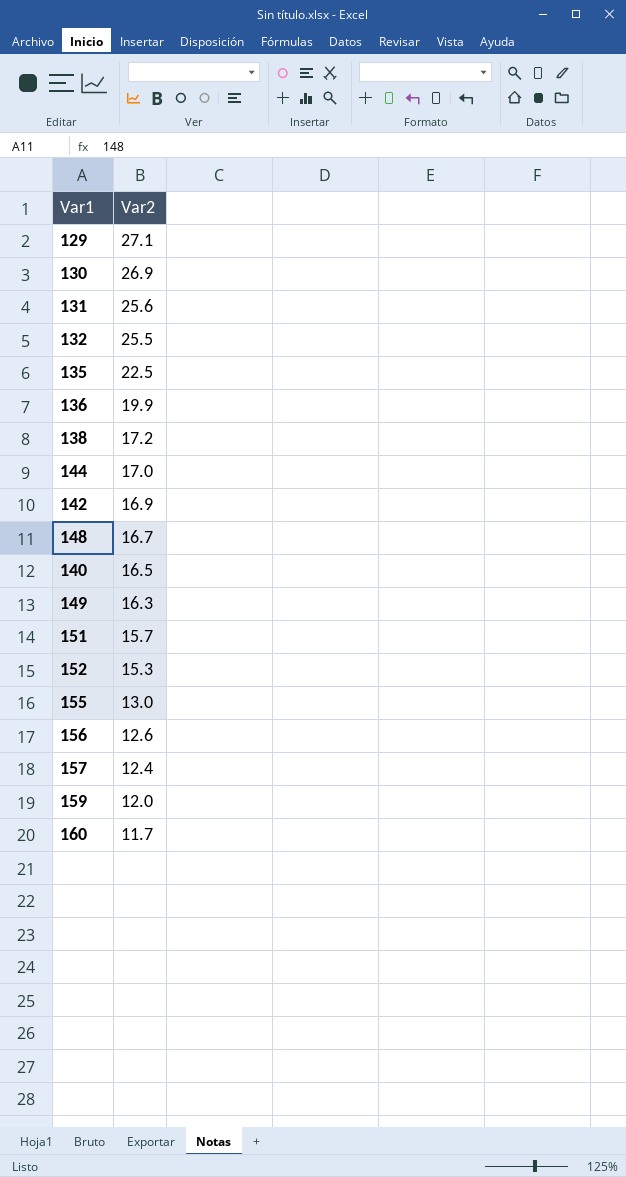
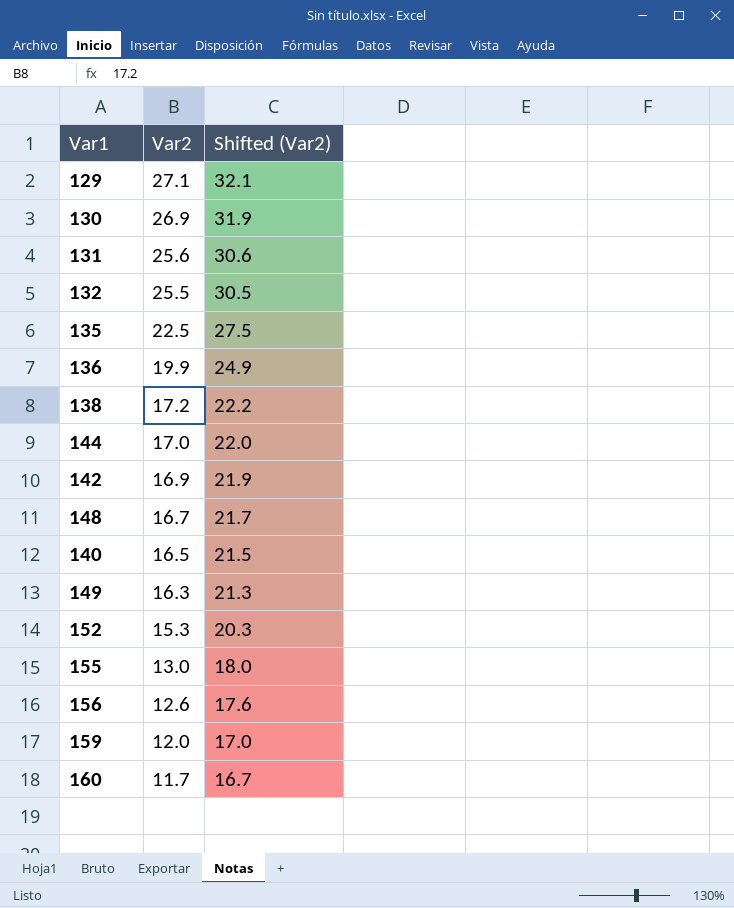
column Shifted (Var2) | formula: none -> [Var2] + 5
row 151: 15.7 -> none
row 157: 12.4 -> none

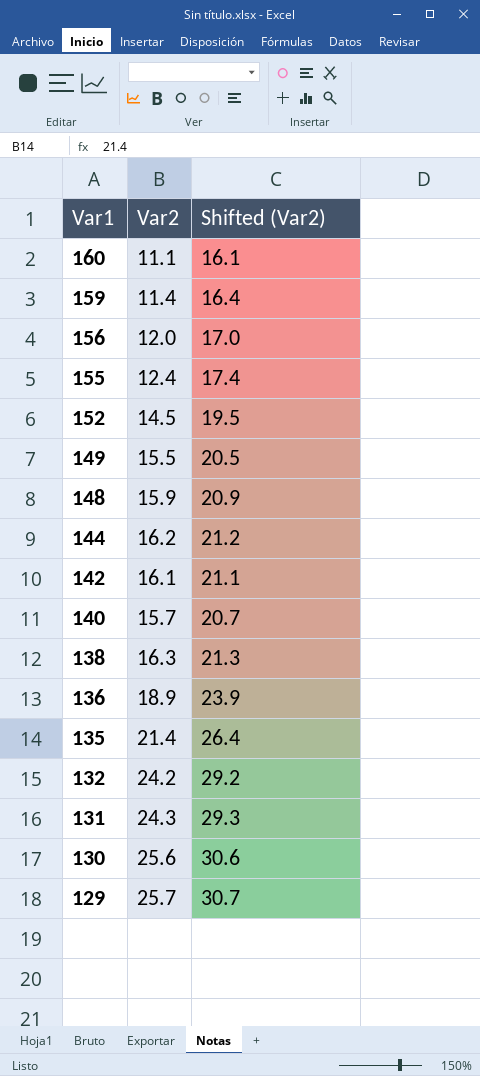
row order: Var2 descending -> Var1 descending
160 | Var2: 11.7 -> 11.1
160 | Shifted (Var2): 16.7 -> 16.1
159 | Var2: 12.0 -> 11.4
159 | Shifted (Var2): 17.0 -> 16.4
156 | Var2: 12.6 -> 12.0
156 | Shifted (Var2): 17.6 -> 17.0
155 | Var2: 13.0 -> 12.4
155 | Shifted (Var2): 18.0 -> 17.4
152 | Var2: 15.3 -> 14.5
152 | Shifted (Var2): 20.3 -> 19.5
149 | Var2: 16.3 -> 15.5
149 | Shifted (Var2): 21.3 -> 20.5
148 | Var2: 16.7 -> 15.9
148 | Shifted (Var2): 21.7 -> 20.9
144 | Var2: 17.0 -> 16.2
144 | Shifted (Var2): 22.0 -> 21.2
142 | Var2: 16.9 -> 16.1
142 | Shifted (Var2): 21.9 -> 21.1
140 | Var2: 16.5 -> 15.7
140 | Shifted (Var2): 21.5 -> 20.7
138 | Var2: 17.2 -> 16.3
138 | Shifted (Var2): 22.2 -> 21.3
136 | Var2: 19.9 -> 18.9
136 | Shifted (Var2): 24.9 -> 23.9
135 | Var2: 22.5 -> 21.4
135 | Shifted (Var2): 27.5 -> 26.4
132 | Var2: 25.5 -> 24.2
132 | Shifted (Var2): 30.5 -> 29.2
131 | Var2: 25.6 -> 24.3
131 | Shifted (Var2): 30.6 -> 29.3
130 | Var2: 26.9 -> 25.6
130 | Shifted (Var2): 31.9 -> 30.6
129 | Var2: 27.1 -> 25.7
129 | Shifted (Var2): 32.1 -> 30.7

